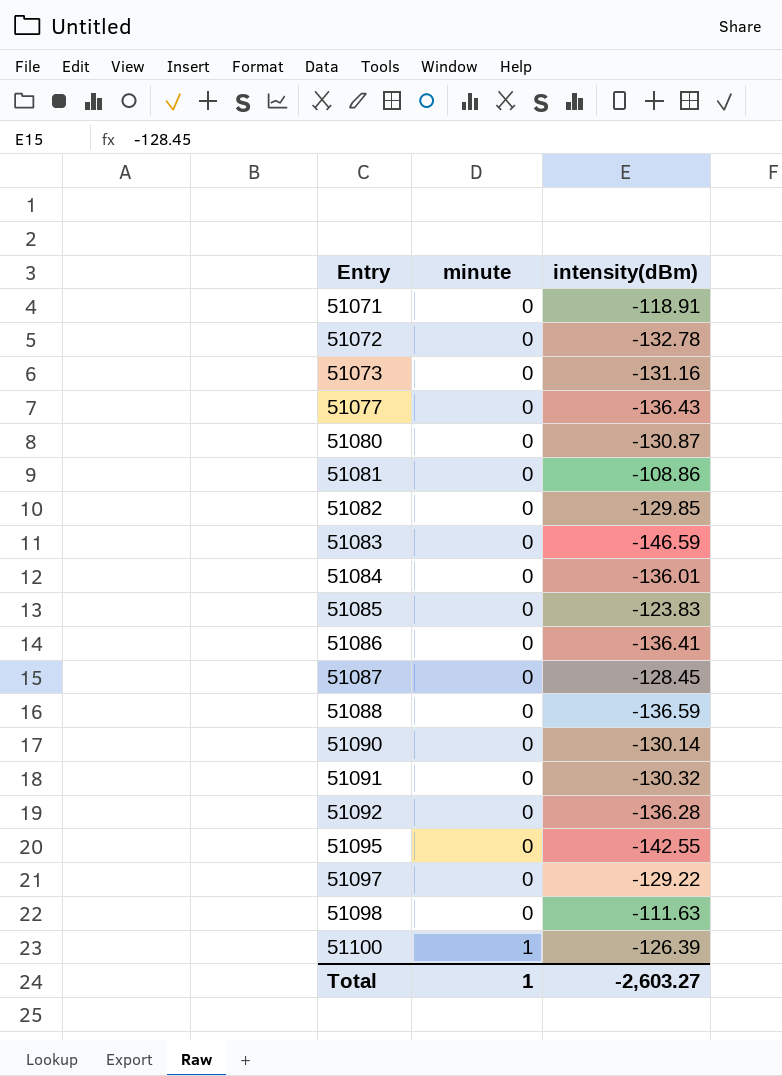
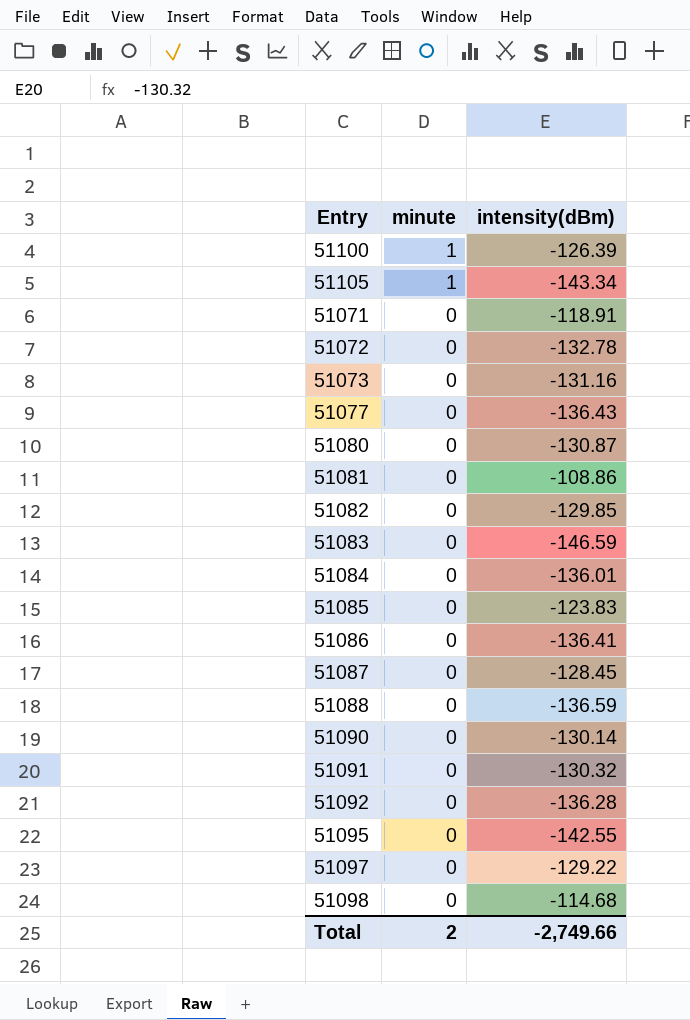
row order: Entry ascending -> minute descending
row 51105: none -> 1 | -143.34
51098 | intensity(dBm): -111.63 -> -114.68
Total | minute: 1 -> 2
Total | intensity(dBm): -2,603.27 -> -2,749.66

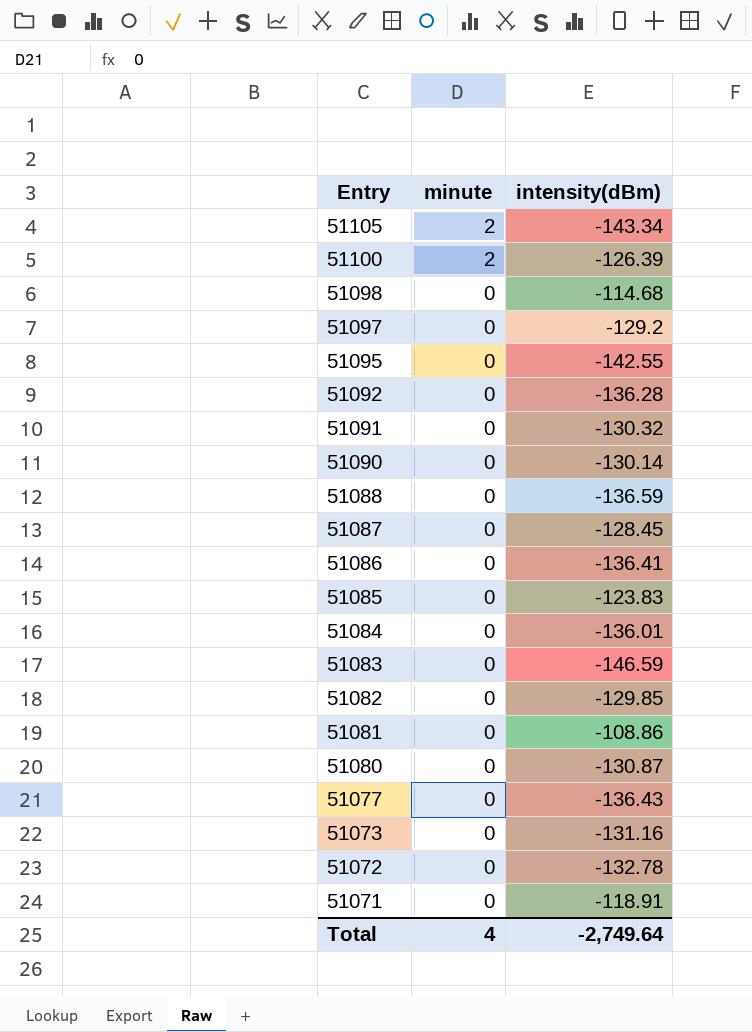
row order: minute descending -> Entry descending
51105 | minute: 1 -> 2
51100 | minute: 1 -> 2
51097 | intensity(dBm): -129.22 -> -129.2
Total | minute: 2 -> 4
Total | intensity(dBm): -2,749.66 -> -2,749.64

